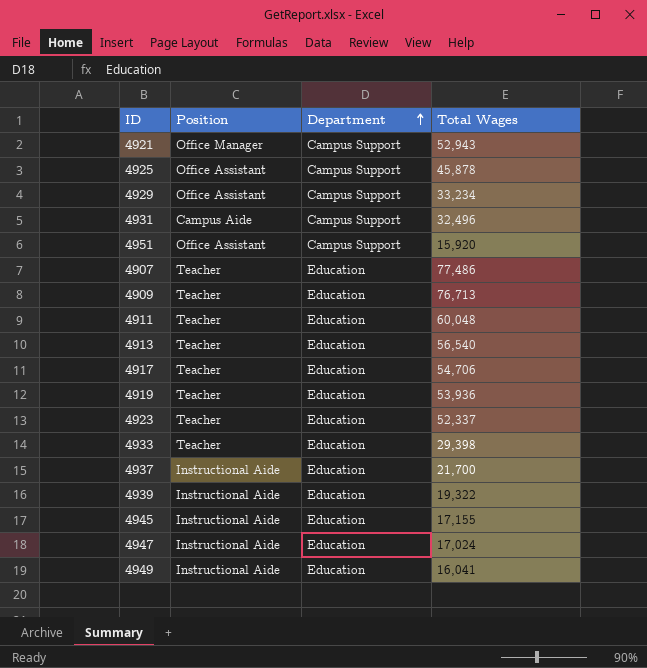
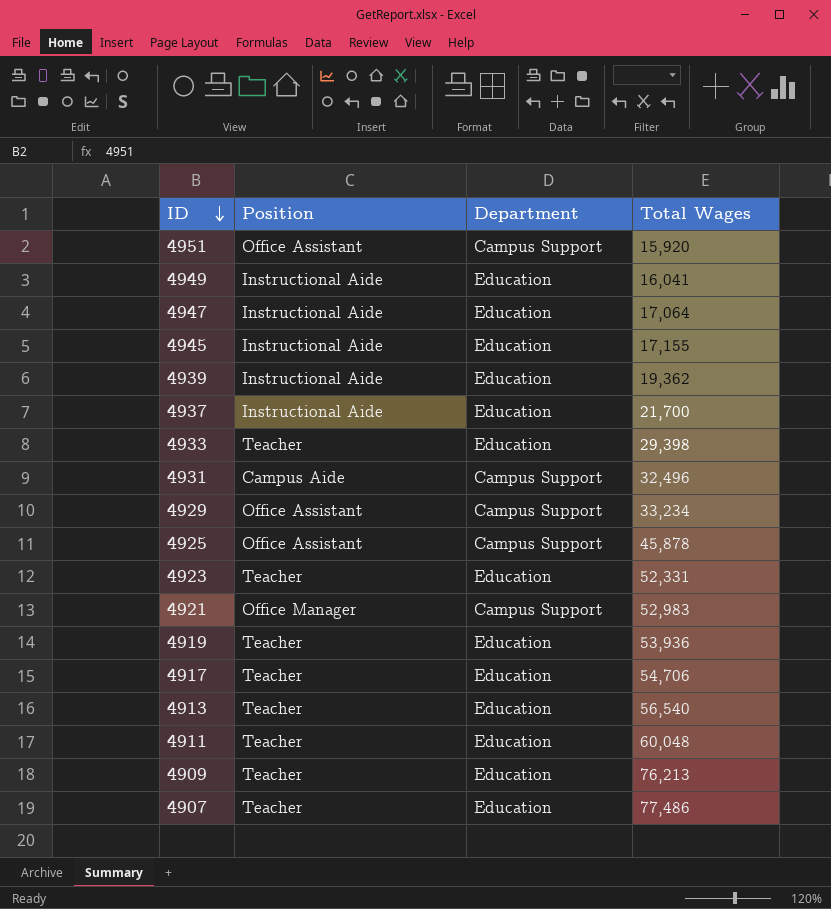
row order: Department ascending -> ID descending
4947 | Total Wages: 17,024 -> 17,064
4939 | Total Wages: 19,322 -> 19,362
4923 | Total Wages: 52,337 -> 52,331
4921 | Total Wages: 52,943 -> 52,983
4909 | Total Wages: 76,713 -> 76,213

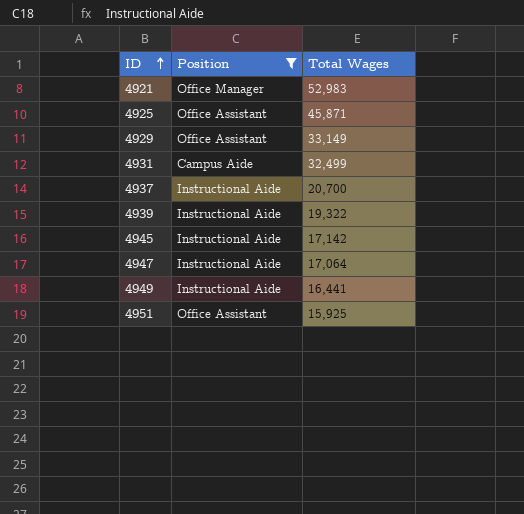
filter: none -> Position != Teacher
row order: ID descending -> ID ascending
column Department | position: 3 -> none
4925 | Total Wages: 45,878 -> 45,871
4929 | Total Wages: 33,234 -> 33,149
4931 | Total Wages: 32,496 -> 32,499
4937 | Total Wages: 21,700 -> 20,700
4939 | Total Wages: 19,362 -> 19,322
4945 | Total Wages: 17,155 -> 17,142
4949 | Total Wages: 16,041 -> 16,441
4951 | Total Wages: 15,920 -> 15,925

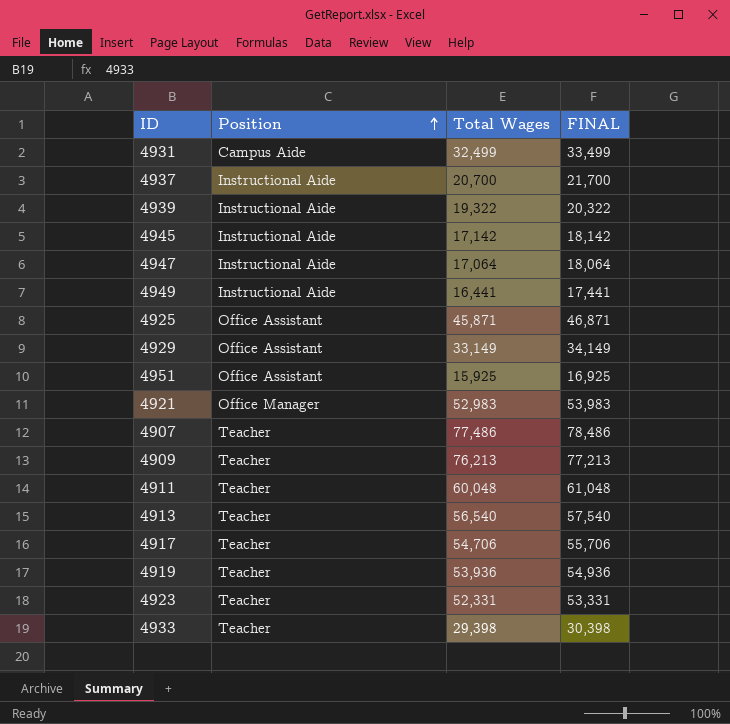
filter: Position != Teacher -> none
row order: ID ascending -> Position ascending
column FINAL | formula: none -> [Total Wages] + 1000

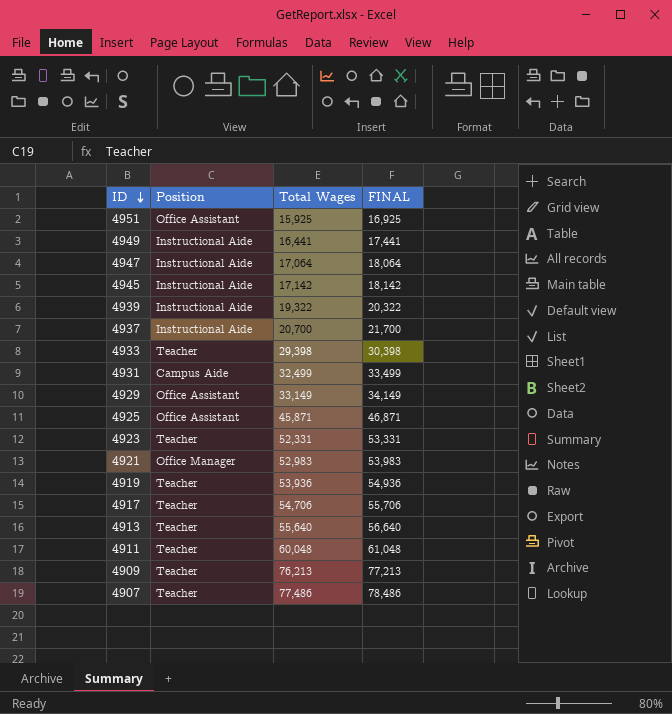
row order: Position ascending -> ID descending
4913 | Total Wages: 56,540 -> 55,640
4913 | FINAL: 57,540 -> 56,640

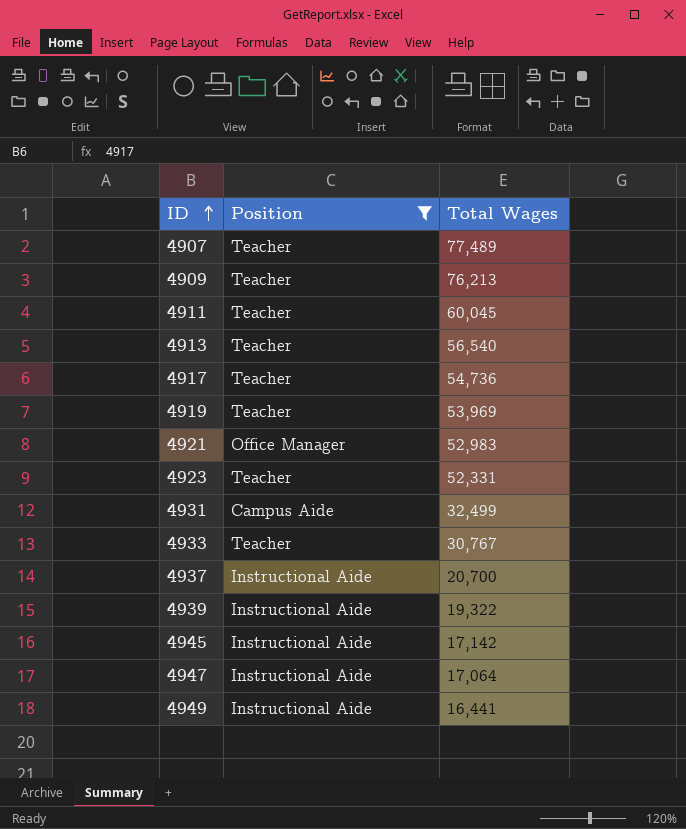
filter: none -> Position != Office Assistant
row order: ID descending -> ID ascending
column FINAL | formula: [Total Wages] + 1000 -> none
4907 | Total Wages: 77,486 -> 77,489
4911 | Total Wages: 60,048 -> 60,045
4913 | Total Wages: 55,640 -> 56,540
4917 | Total Wages: 54,706 -> 54,736
4919 | Total Wages: 53,936 -> 53,969
4933 | Total Wages: 29,398 -> 30,767

